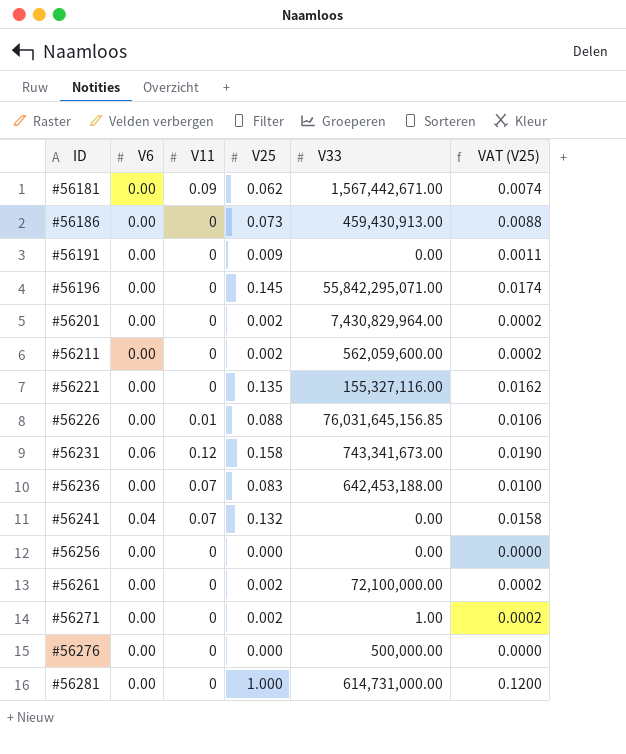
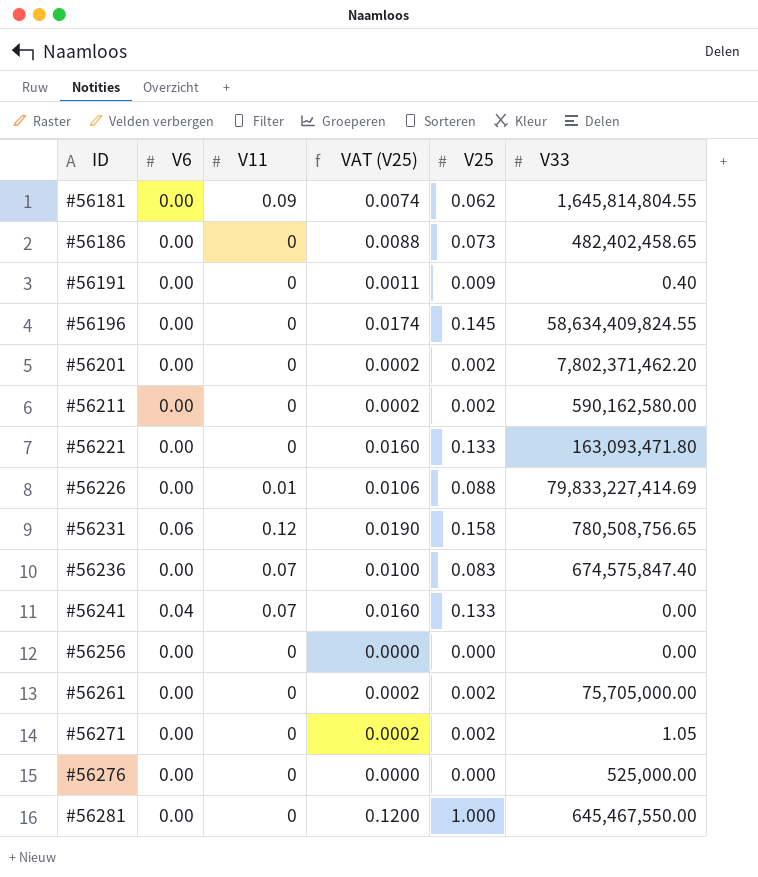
column VAT (V25) | position: 6 -> 4
#56181 | V33: 1,567,442,671.00 -> 1,645,814,804.55
#56186 | V33: 459,430,913.00 -> 482,402,458.65
#56191 | V33: 0.00 -> 0.40
#56196 | V33: 55,842,295,071.00 -> 58,634,409,824.55
#56201 | V33: 7,430,829,964.00 -> 7,802,371,462.20
#56211 | V33: 562,059,600.00 -> 590,162,580.00
#56221 | VAT (V25): 0.0162 -> 0.0160
#56221 | V25: 0.135 -> 0.133
#56221 | V33: 155,327,116.00 -> 163,093,471.80
#56226 | V33: 76,031,645,156.85 -> 79,833,227,414.69
#56231 | V33: 743,341,673.00 -> 780,508,756.65
#56236 | V33: 642,453,188.00 -> 674,575,847.40
#56241 | VAT (V25): 0.0158 -> 0.0160
#56241 | V25: 0.132 -> 0.133
#56261 | V33: 72,100,000.00 -> 75,705,000.00
#56271 | V33: 1.00 -> 1.05
#56276 | V33: 500,000.00 -> 525,000.00
#56281 | V33: 614,731,000.00 -> 645,467,550.00

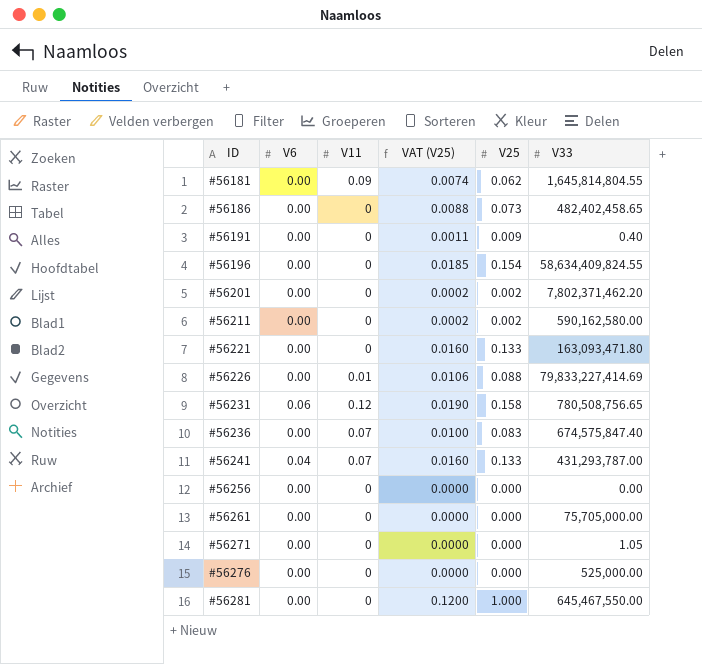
#56196 | VAT (V25): 0.0174 -> 0.0185
#56196 | V25: 0.145 -> 0.154
#56241 | V33: 0.00 -> 431,293,787.00
#56261 | VAT (V25): 0.0002 -> 0.0000
#56261 | V25: 0.002 -> 0.000
#56271 | VAT (V25): 0.0002 -> 0.0000
#56271 | V25: 0.002 -> 0.000

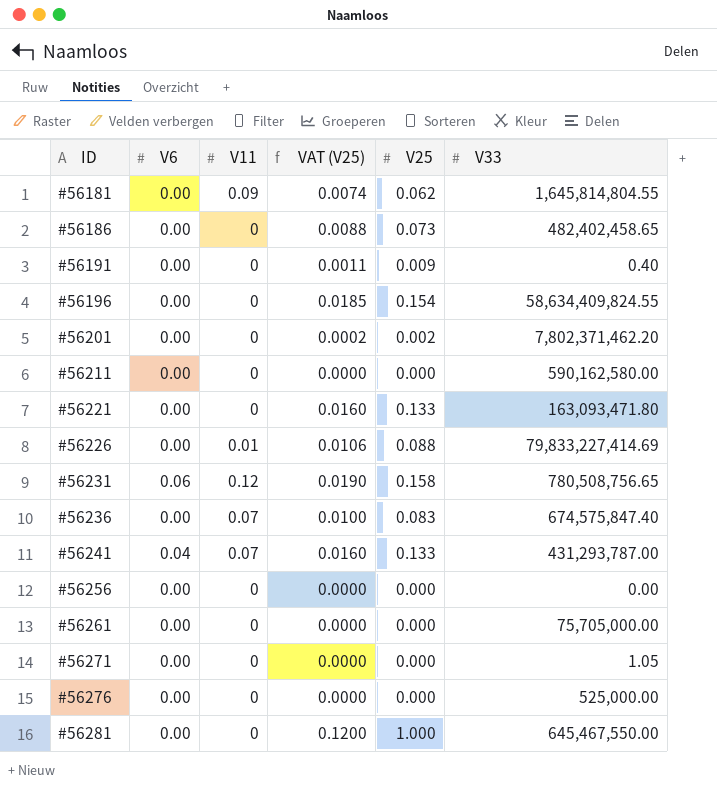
#56211 | VAT (V25): 0.0002 -> 0.0000
#56211 | V25: 0.002 -> 0.000

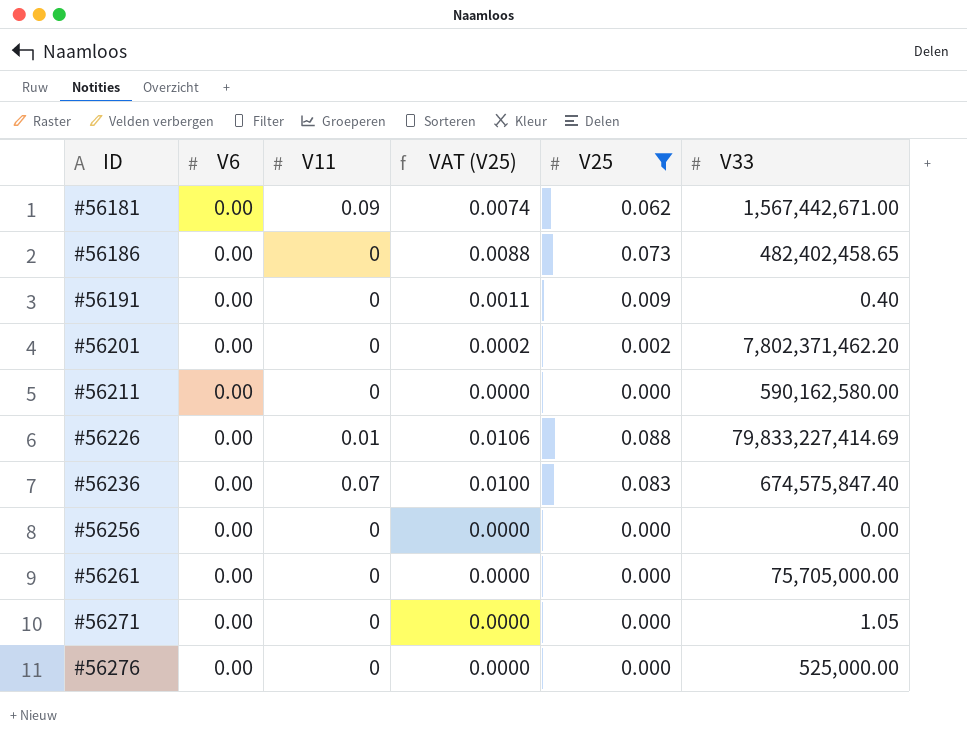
filter: none -> V25 <= 0.088
#56181 | V33: 1,645,814,804.55 -> 1,567,442,671.00

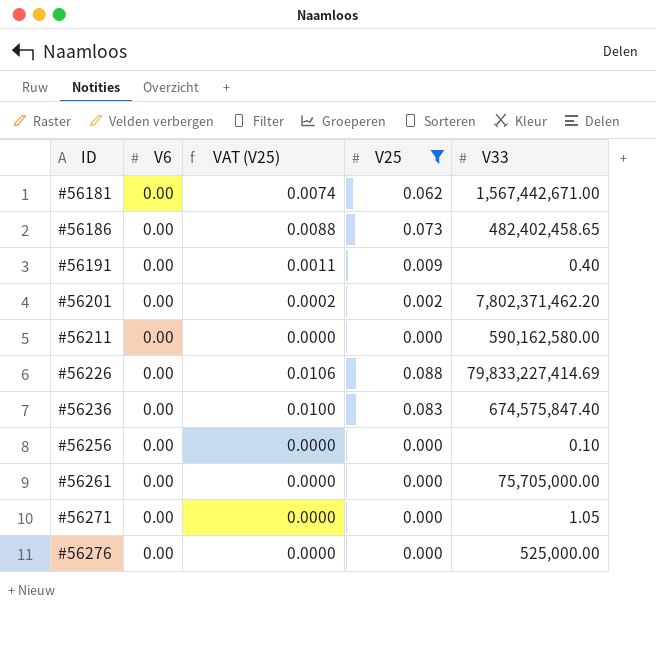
column V11 | position: 3 -> none
#56256 | V33: 0.00 -> 0.10

